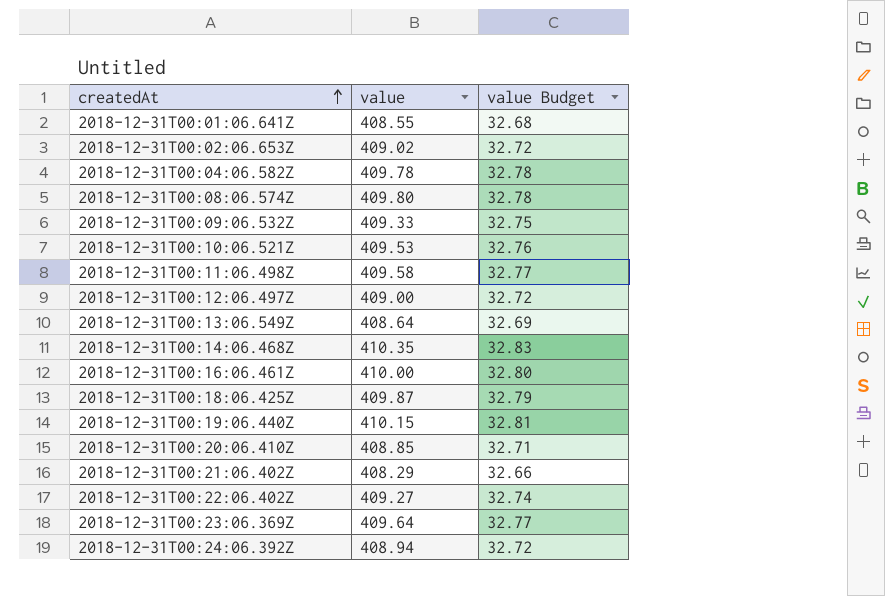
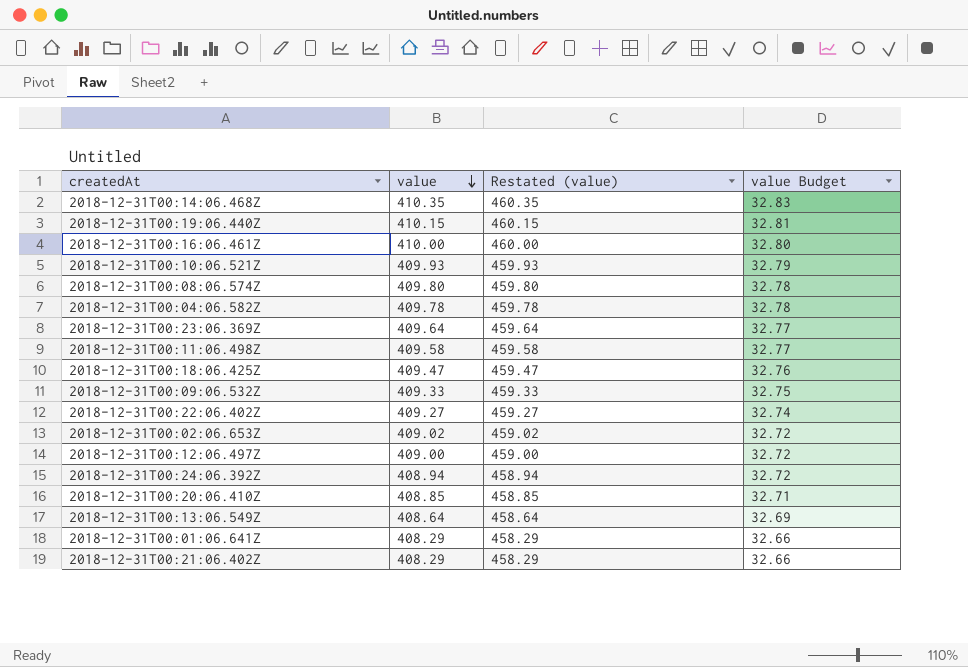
row order: createdAt ascending -> value descending
column Restated (value) | formula: none -> [value] + 50
2018-12-31T00:10:06.521Z | value: 409.53 -> 409.93
2018-12-31T00:10:06.521Z | value Budget: 32.76 -> 32.79
2018-12-31T00:18:06.425Z | value: 409.87 -> 409.47
2018-12-31T00:18:06.425Z | value Budget: 32.79 -> 32.76
2018-12-31T00:01:06.641Z | value: 408.55 -> 408.29
2018-12-31T00:01:06.641Z | value Budget: 32.68 -> 32.66

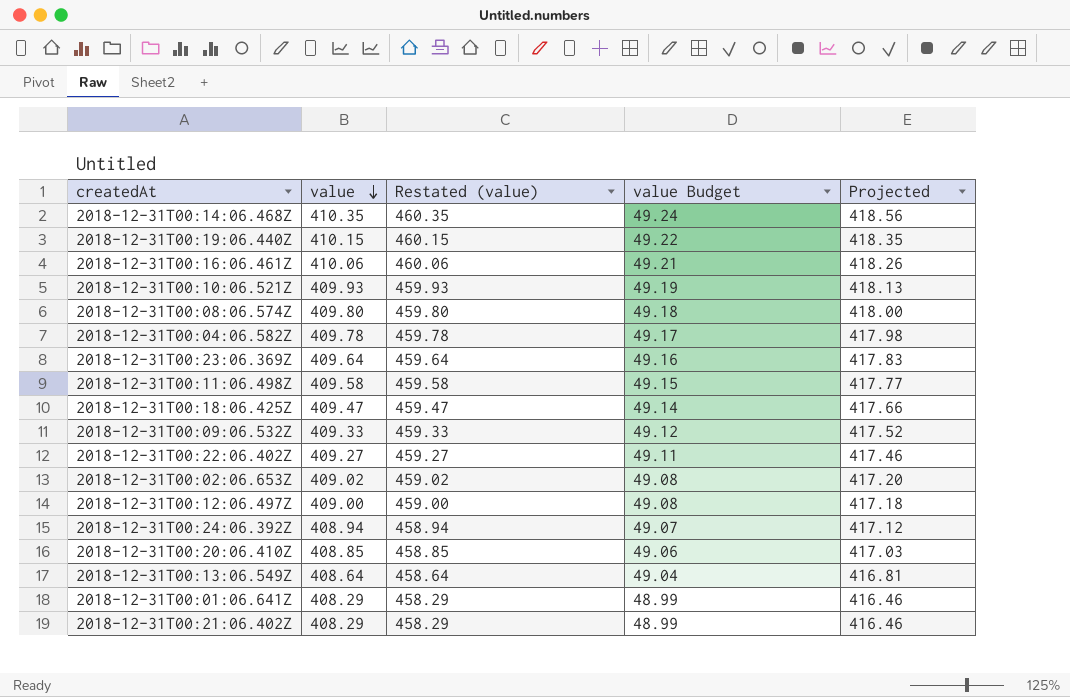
column value Budget | formula: [value] * 0.08 -> [value] * 0.12
column Projected | formula: none -> [value] * 1.02
2018-12-31T00:16:06.461Z | value: 410.00 -> 410.06
2018-12-31T00:16:06.461Z | Restated (value): 460.00 -> 460.06

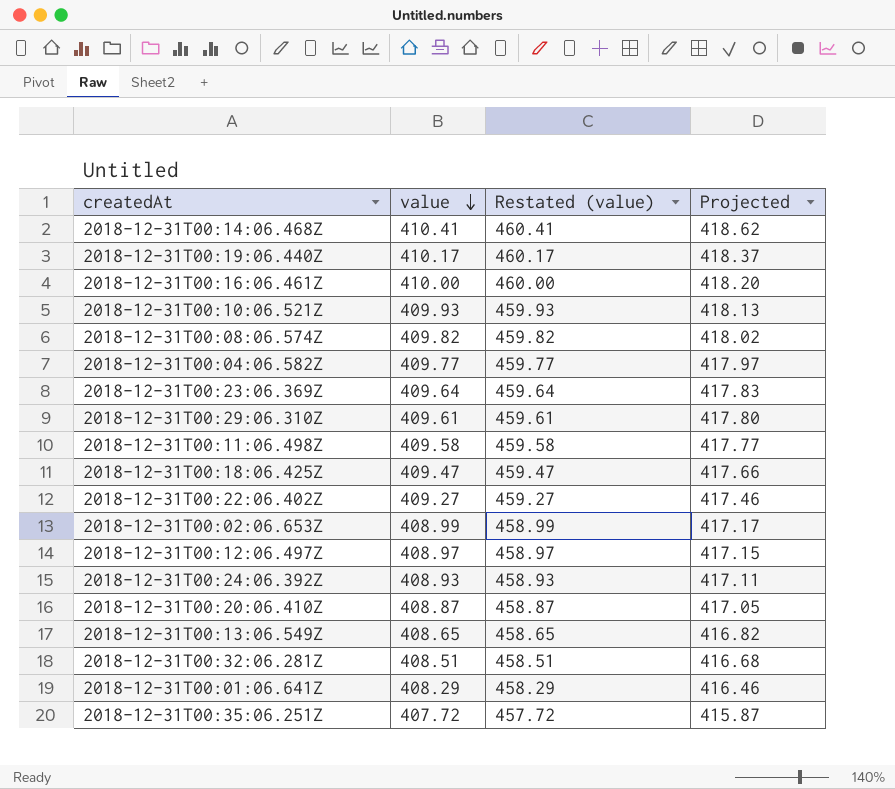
column value Budget | formula: [value] * 0.12 -> none
row 2018-12-31T00:09:06.532Z: 409.33 | 459.33 | 49.12 | 417.52 -> none
row 2018-12-31T00:21:06.402Z: 408.29 | 458.29 | 48.99 | 416.46 -> none
2018-12-31T00:14:06.468Z | value: 410.35 -> 410.41
2018-12-31T00:14:06.468Z | Restated (value): 460.35 -> 460.41
2018-12-31T00:14:06.468Z | Projected: 418.56 -> 418.62
2018-12-31T00:19:06.440Z | value: 410.15 -> 410.17
2018-12-31T00:19:06.440Z | Restated (value): 460.15 -> 460.17
2018-12-31T00:19:06.440Z | Projected: 418.35 -> 418.37
2018-12-31T00:16:06.461Z | value: 410.06 -> 410.00
2018-12-31T00:16:06.461Z | Restated (value): 460.06 -> 460.00
2018-12-31T00:16:06.461Z | Projected: 418.26 -> 418.20
2018-12-31T00:08:06.574Z | value: 409.80 -> 409.82
2018-12-31T00:08:06.574Z | Restated (value): 459.80 -> 459.82
2018-12-31T00:08:06.574Z | Projected: 418.00 -> 418.02
2018-12-31T00:04:06.582Z | value: 409.78 -> 409.77
2018-12-31T00:04:06.582Z | Restated (value): 459.78 -> 459.77
2018-12-31T00:04:06.582Z | Projected: 417.98 -> 417.97
row 2018-12-31T00:29:06.310Z: none -> 409.61 | 459.61 | 417.80
2018-12-31T00:02:06.653Z | value: 409.02 -> 408.99
2018-12-31T00:02:06.653Z | Restated (value): 459.02 -> 458.99
2018-12-31T00:02:06.653Z | Projected: 417.20 -> 417.17
2018-12-31T00:12:06.497Z | value: 409.00 -> 408.97
2018-12-31T00:12:06.497Z | Restated (value): 459.00 -> 458.97
2018-12-31T00:12:06.497Z | Projected: 417.18 -> 417.15
2018-12-31T00:24:06.392Z | value: 408.94 -> 408.93
2018-12-31T00:24:06.392Z | Restated (value): 458.94 -> 458.93
2018-12-31T00:24:06.392Z | Projected: 417.12 -> 417.11
2018-12-31T00:20:06.410Z | value: 408.85 -> 408.87
2018-12-31T00:20:06.410Z | Restated (value): 458.85 -> 458.87
2018-12-31T00:20:06.410Z | Projected: 417.03 -> 417.05
2018-12-31T00:13:06.549Z | value: 408.64 -> 408.65
2018-12-31T00:13:06.549Z | Restated (value): 458.64 -> 458.65
2018-12-31T00:13:06.549Z | Projected: 416.81 -> 416.82
row 2018-12-31T00:32:06.281Z: none -> 408.51 | 458.51 | 416.68
row 2018-12-31T00:35:06.251Z: none -> 407.72 | 457.72 | 415.87

